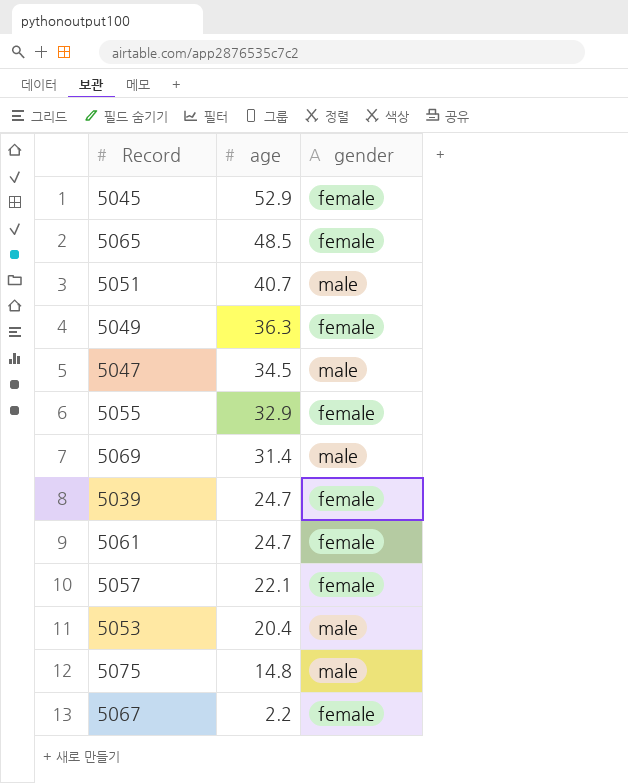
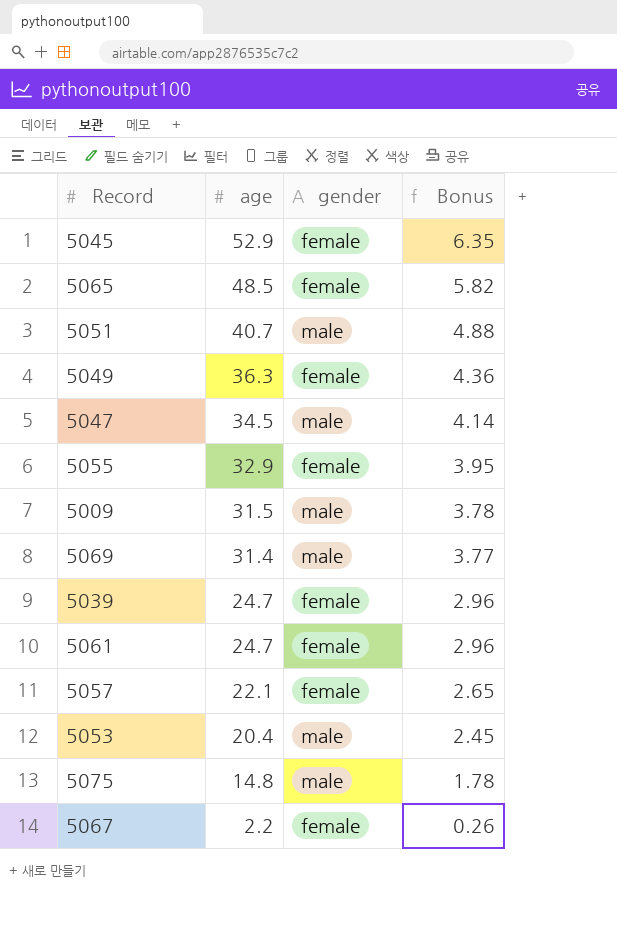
column Bonus | formula: none -> [age] * 0.12
row 5009: none -> 31.5 | male | 3.78

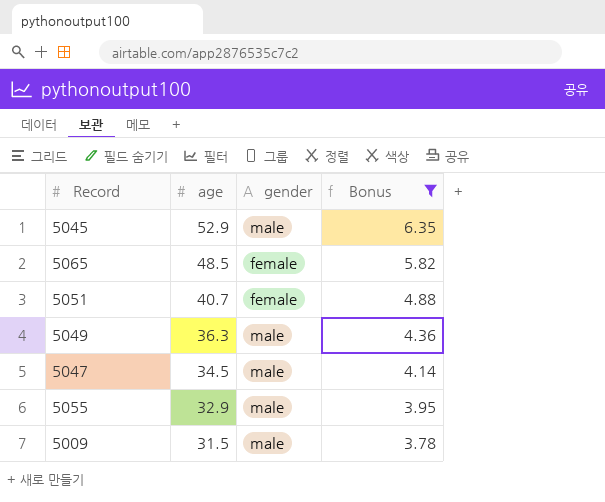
filter: none -> Bonus >= 3.78
5045 | gender: female -> male
5051 | gender: male -> female
5049 | gender: female -> male
5055 | gender: female -> male

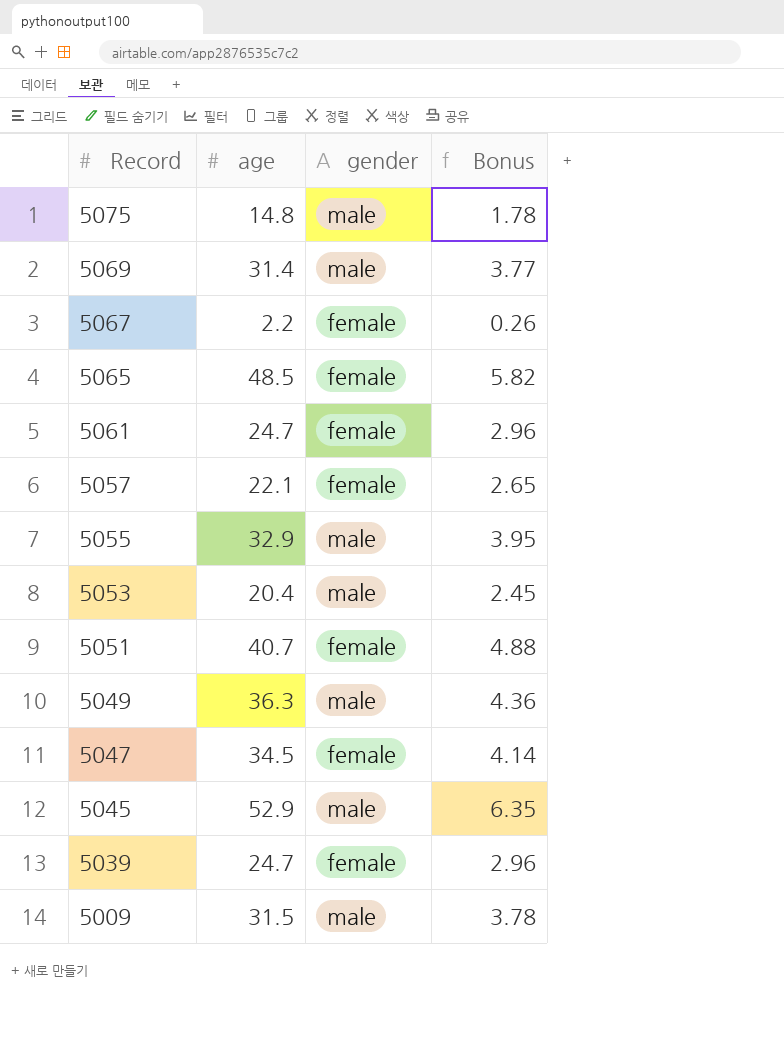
filter: Bonus >= 3.78 -> none
row order: age descending -> Record descending
5047 | gender: male -> female

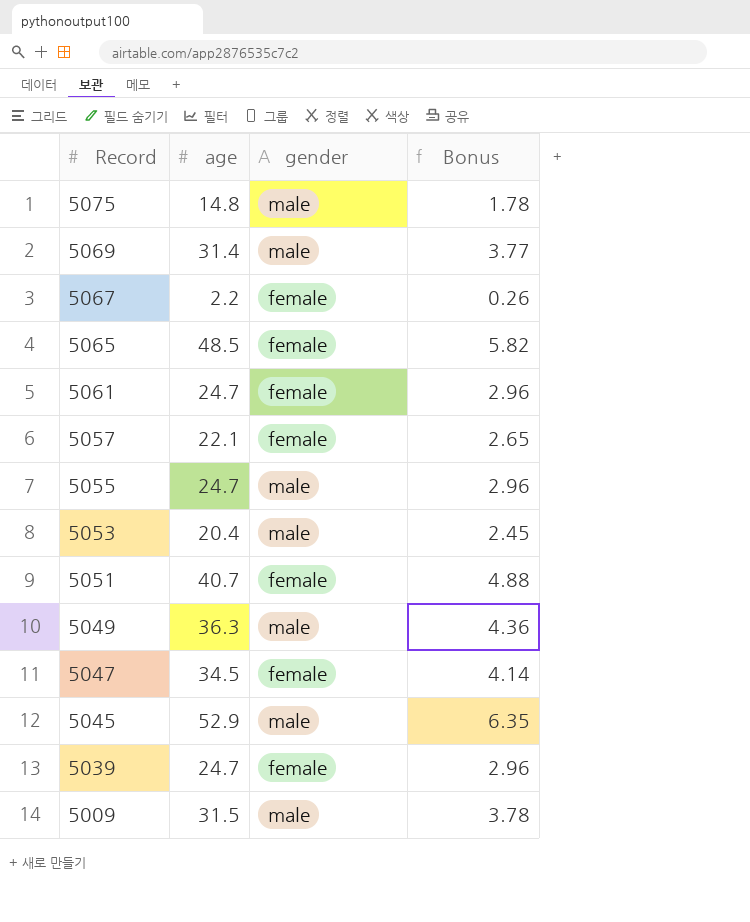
5055 | age: 32.9 -> 24.7
5055 | Bonus: 3.95 -> 2.96

